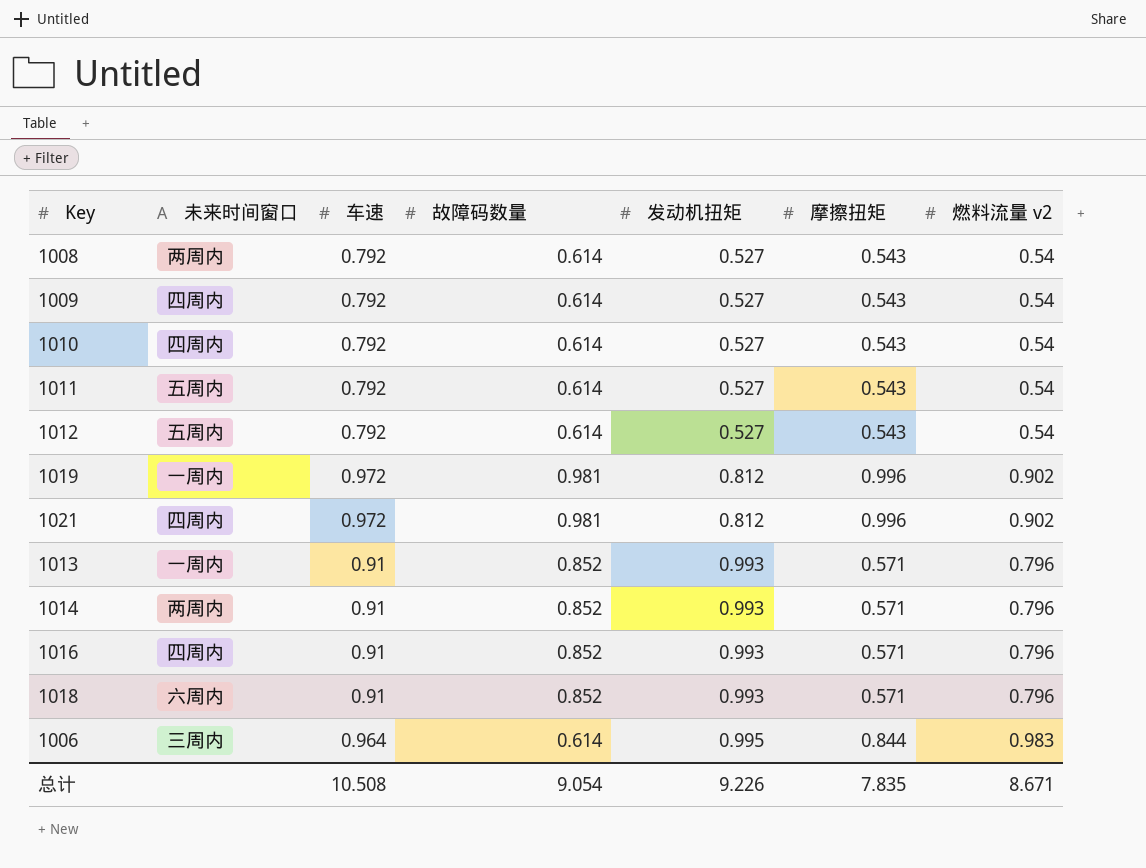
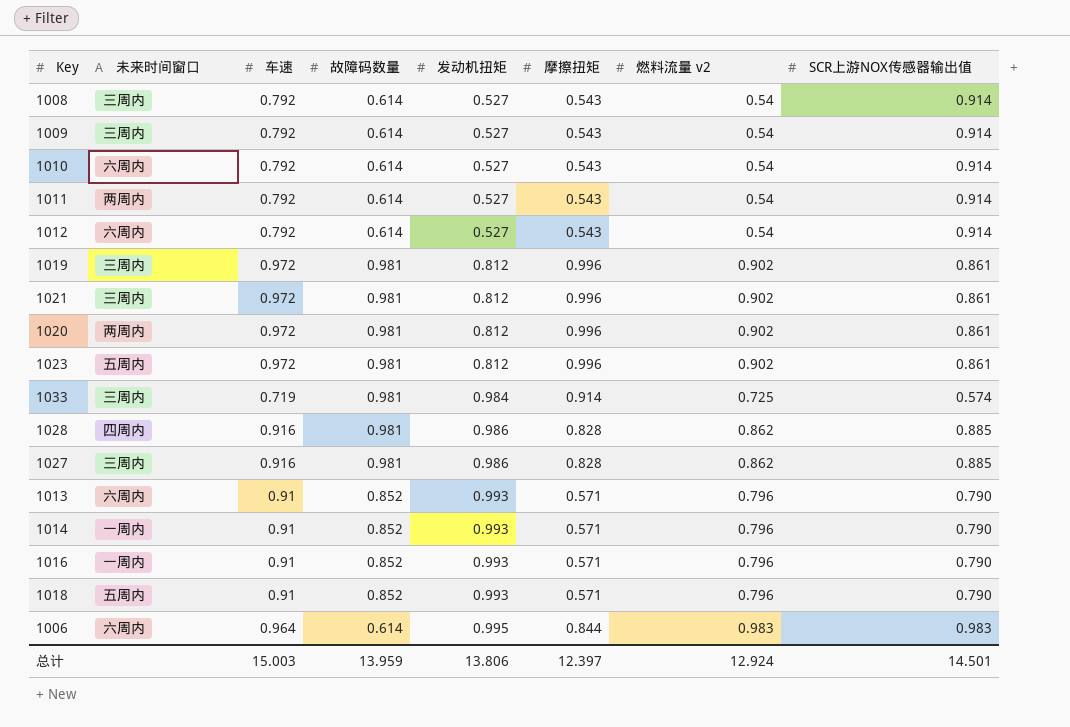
column SCR上游NOX传感器输出值 | position: none -> 8
1008 | 未来时间窗口: 两周内 -> 三周内
1009 | 未来时间窗口: 四周内 -> 三周内
1010 | 未来时间窗口: 四周内 -> 六周内
1011 | 未来时间窗口: 五周内 -> 两周内
1012 | 未来时间窗口: 五周内 -> 六周内
1019 | 未来时间窗口: 一周内 -> 三周内
1021 | 未来时间窗口: 四周内 -> 三周内
row 1020: none -> 两周内 | 0.972 | 0.981 | 0.812 | 0.996 | 0.902 | 0.861
row 1023: none -> 五周内 | 0.972 | 0.981 | 0.812 | 0.996 | 0.902 | 0.861
row 1033: none -> 三周内 | 0.719 | 0.981 | 0.984 | 0.914 | 0.725 | 0.574
row 1028: none -> 四周内 | 0.916 | 0.981 | 0.986 | 0.828 | 0.862 | 0.885
row 1027: none -> 三周内 | 0.916 | 0.981 | 0.986 | 0.828 | 0.862 | 0.885
1013 | 未来时间窗口: 一周内 -> 六周内
1014 | 未来时间窗口: 两周内 -> 一周内
1016 | 未来时间窗口: 四周内 -> 一周内
1018 | 未来时间窗口: 六周内 -> 五周内
1006 | 未来时间窗口: 三周内 -> 六周内
总计 | 车速: 10.508 -> 15.003
总计 | 故障码数量: 9.054 -> 13.959
总计 | 发动机扭矩: 9.226 -> 13.806
总计 | 摩擦扭矩: 7.835 -> 12.397
总计 | 燃料流量 v2: 8.671 -> 12.924

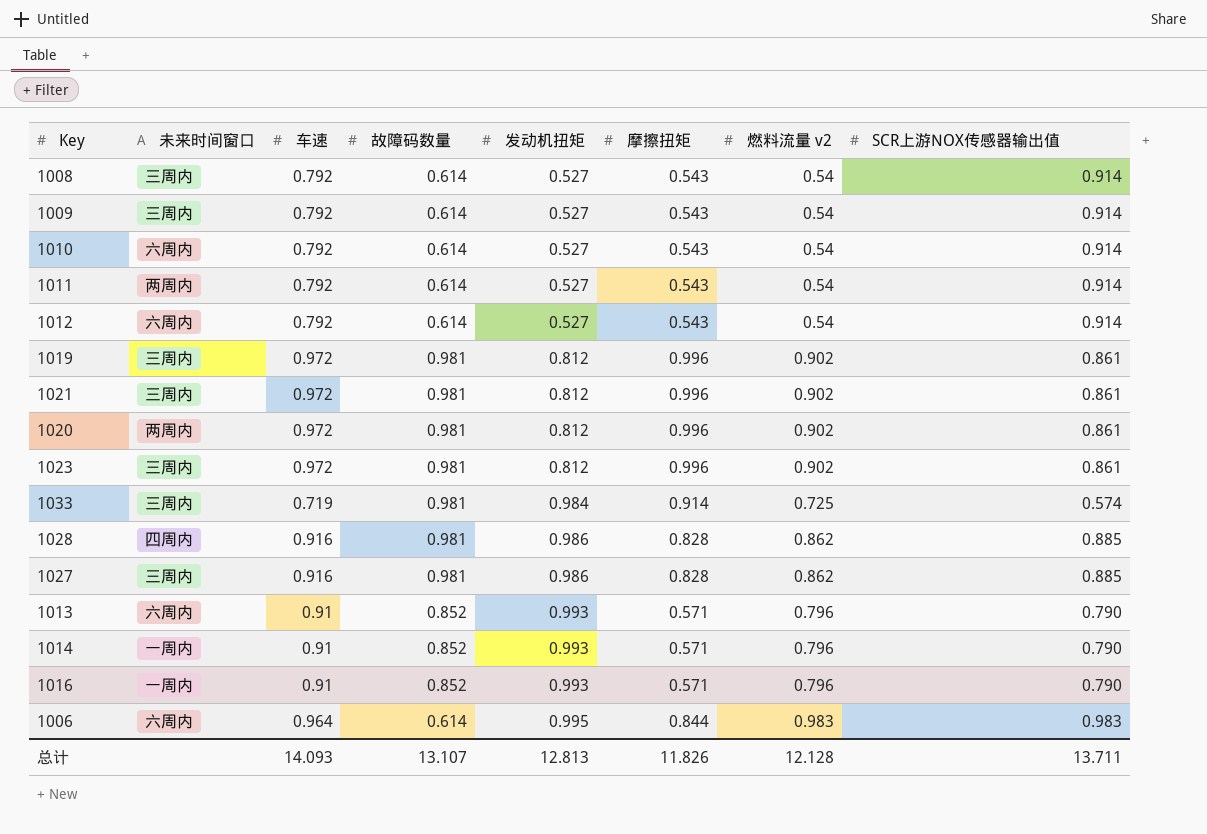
row 1018: 五周内 | 0.91 | 0.852 | 0.993 | 0.571 | 0.796 | 0.790 -> none
1023 | 未来时间窗口: 五周内 -> 三周内
总计 | 车速: 15.003 -> 14.093
总计 | 故障码数量: 13.959 -> 13.107
总计 | 发动机扭矩: 13.806 -> 12.813
总计 | 摩擦扭矩: 12.397 -> 11.826
总计 | 燃料流量 v2: 12.924 -> 12.128
总计 | SCR上游NOX传感器输出值: 14.501 -> 13.711

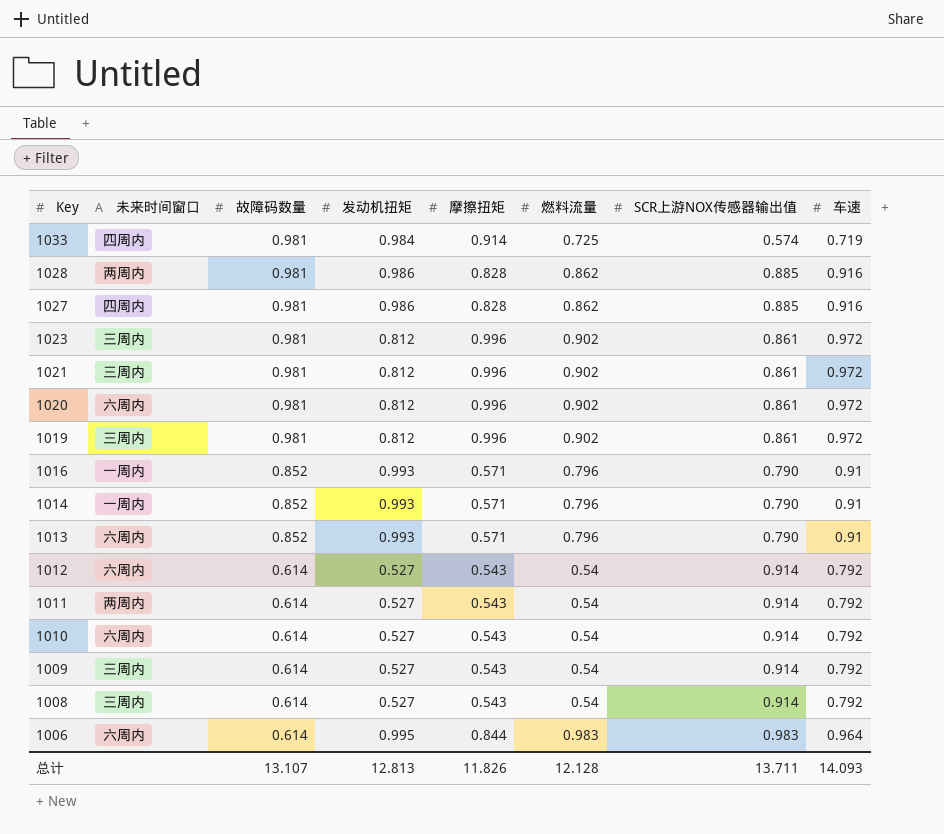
row order: 发动机扭矩 ascending -> Key descending
column name: 燃料流量 v2 -> 燃料流量
column 车速 | position: 3 -> 8
1033 | 未来时间窗口: 三周内 -> 四周内
1028 | 未来时间窗口: 四周内 -> 两周内
1027 | 未来时间窗口: 三周内 -> 四周内
1020 | 未来时间窗口: 两周内 -> 六周内

